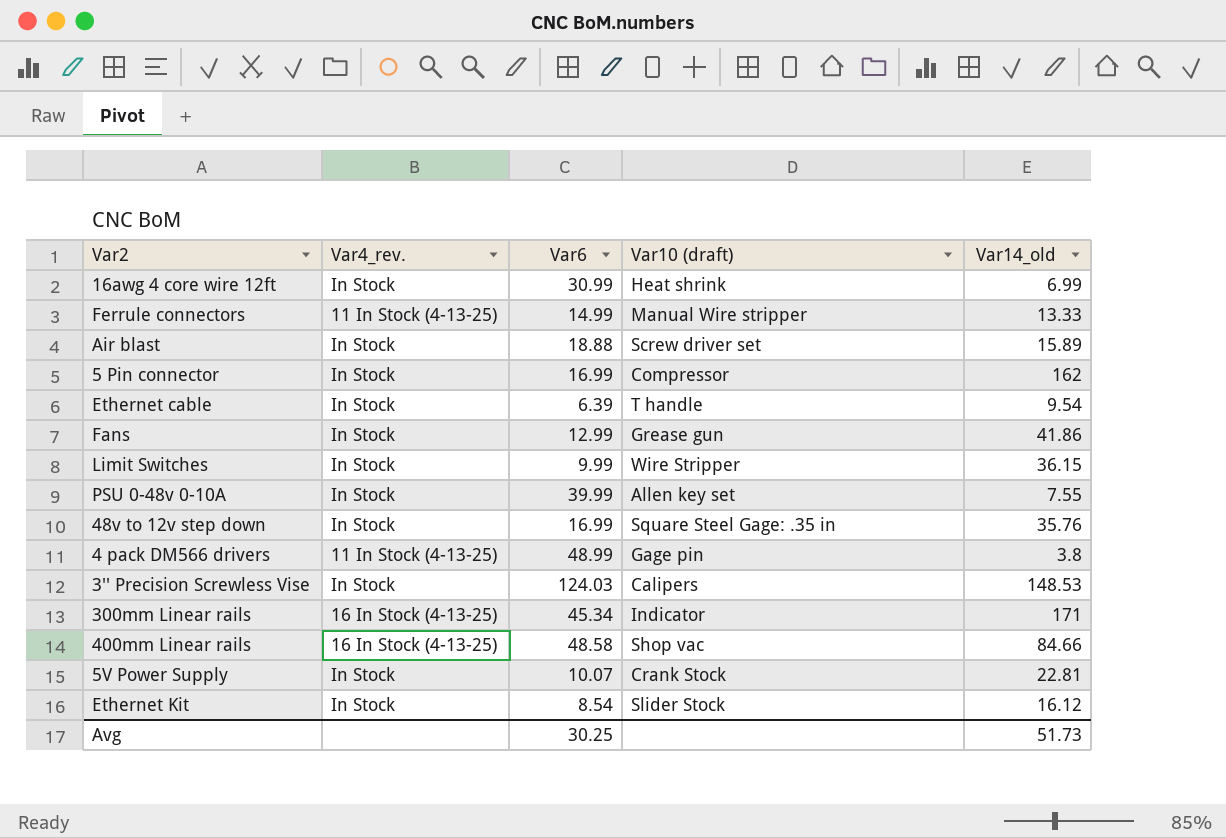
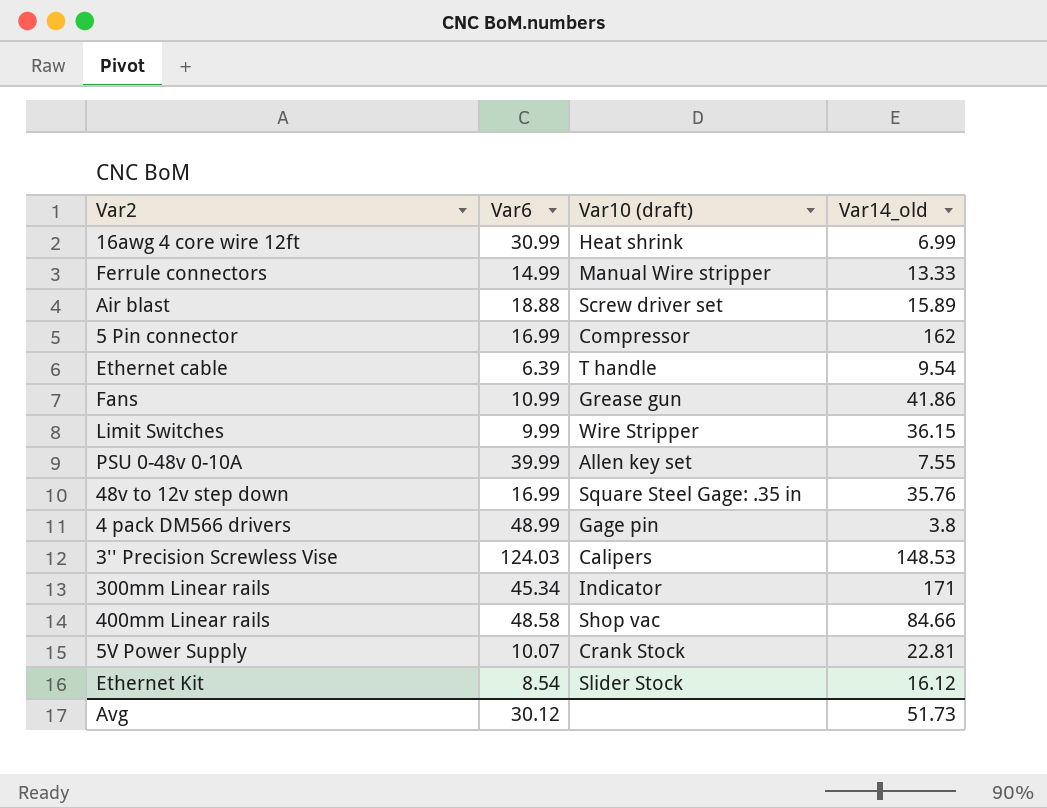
column Var4_rev. | position: 2 -> none
Fans | Var6: 12.99 -> 10.99
Avg | Var6: 30.25 -> 30.12

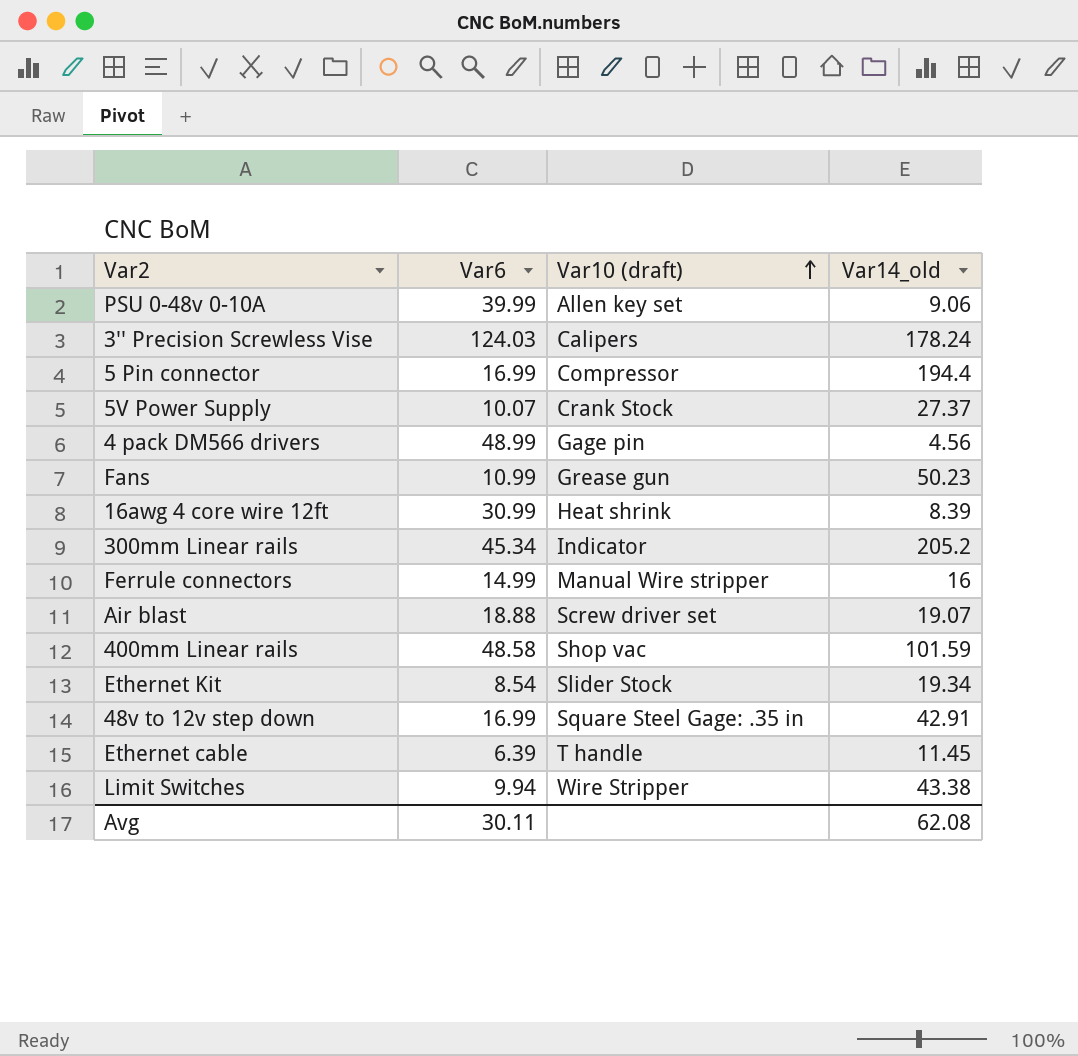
row order: none -> Var10 (draft) ascending
PSU 0-48v 0-10A | Var14_old: 7.55 -> 9.06
3'' Precision Screwless Vise | Var14_old: 148.53 -> 178.24
5 Pin connector | Var14_old: 162 -> 194.4
5V Power Supply | Var14_old: 22.81 -> 27.37
4 pack DM566 drivers | Var14_old: 3.8 -> 4.56
Fans | Var14_old: 41.86 -> 50.23
16awg 4 core wire 12ft | Var14_old: 6.99 -> 8.39
300mm Linear rails | Var14_old: 171 -> 205.2
Ferrule connectors | Var14_old: 13.33 -> 16
Air blast | Var14_old: 15.89 -> 19.07
400mm Linear rails | Var14_old: 84.66 -> 101.59
Ethernet Kit | Var14_old: 16.12 -> 19.34
48v to 12v step down | Var14_old: 35.76 -> 42.91
Ethernet cable | Var14_old: 9.54 -> 11.45
Limit Switches | Var6: 9.99 -> 9.94
Limit Switches | Var14_old: 36.15 -> 43.38
Avg | Var6: 30.12 -> 30.11
Avg | Var14_old: 51.73 -> 62.08

